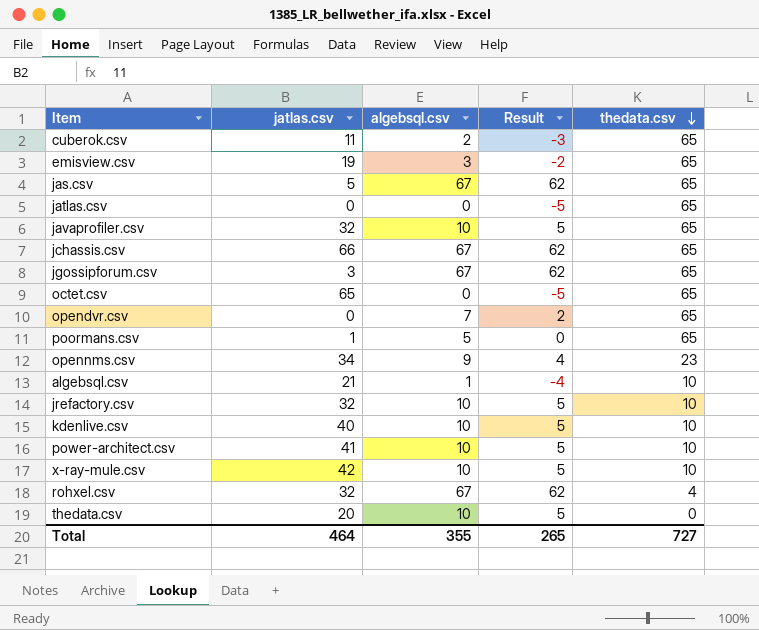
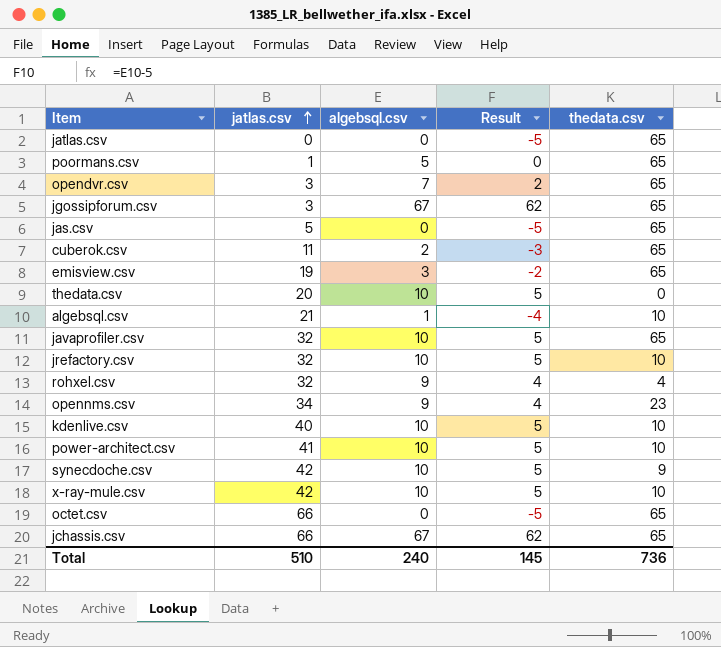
row order: thedata.csv descending -> jatlas.csv ascending
opendvr.csv | jatlas.csv: 0 -> 3
jas.csv | algebsql.csv: 67 -> 0
jas.csv | Result: 62 -> -5
rohxel.csv | algebsql.csv: 67 -> 9
rohxel.csv | Result: 62 -> 4
row synecdoche.csv: none -> 42 | 10 | 5 | 9
octet.csv | jatlas.csv: 65 -> 66
Total | jatlas.csv: 464 -> 510
Total | algebsql.csv: 355 -> 240
Total | Result: 265 -> 145
Total | thedata.csv: 727 -> 736

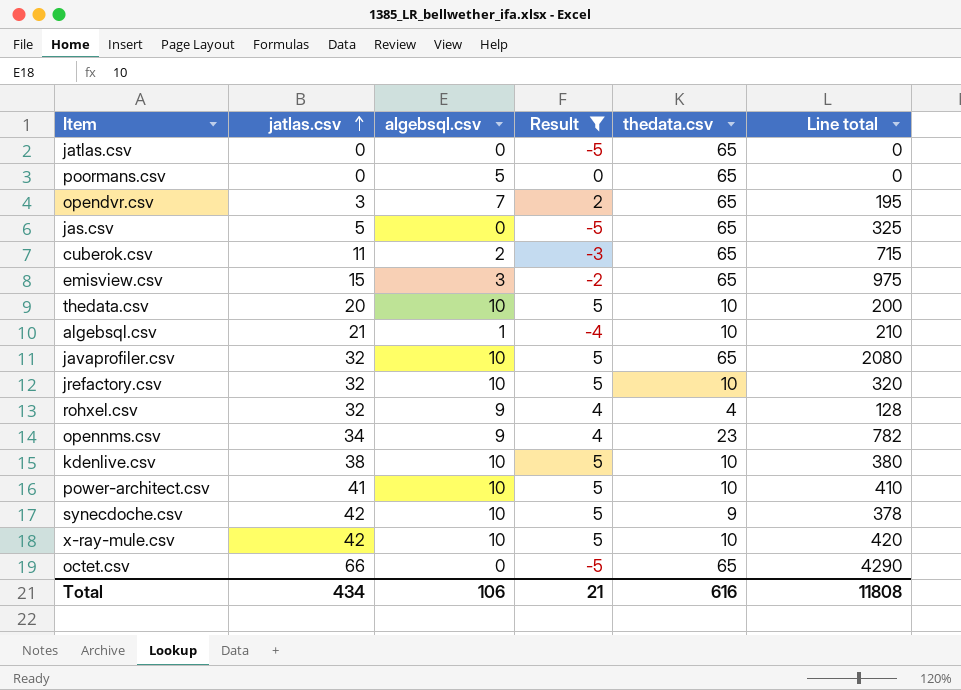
filter: none -> Result != 62
column Line total | formula: none -> [jatlas.csv] * [thedata.csv]
poormans.csv | jatlas.csv: 1 -> 0
emisview.csv | jatlas.csv: 19 -> 15
thedata.csv | thedata.csv: 0 -> 10
kdenlive.csv | jatlas.csv: 40 -> 38
Total | jatlas.csv: 510 -> 434
Total | algebsql.csv: 240 -> 106
Total | Result: 145 -> 21
Total | thedata.csv: 736 -> 616

